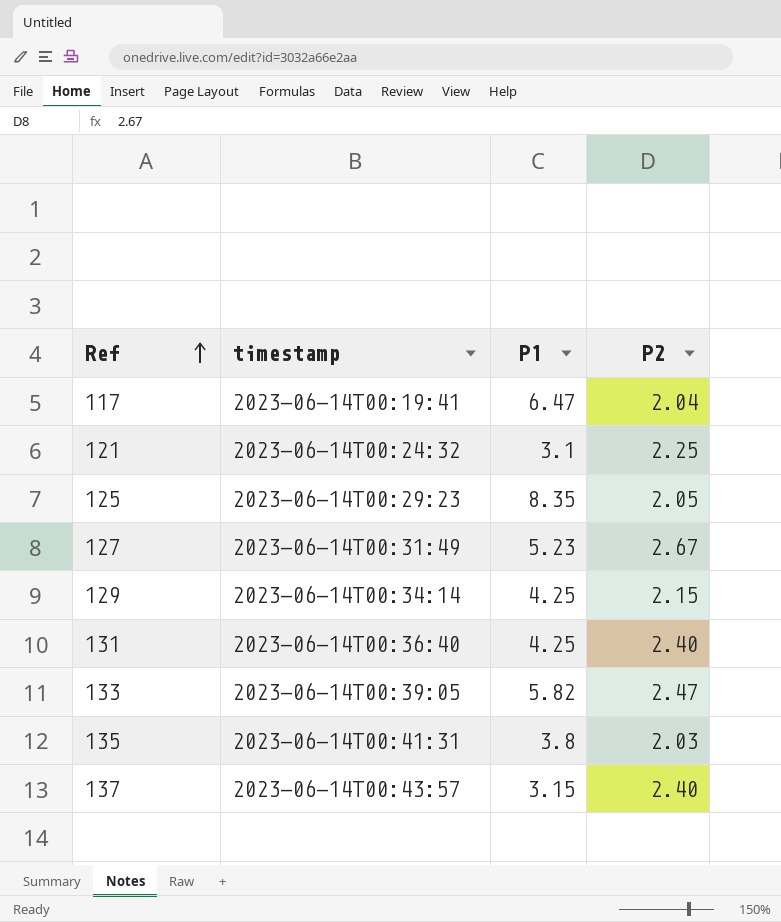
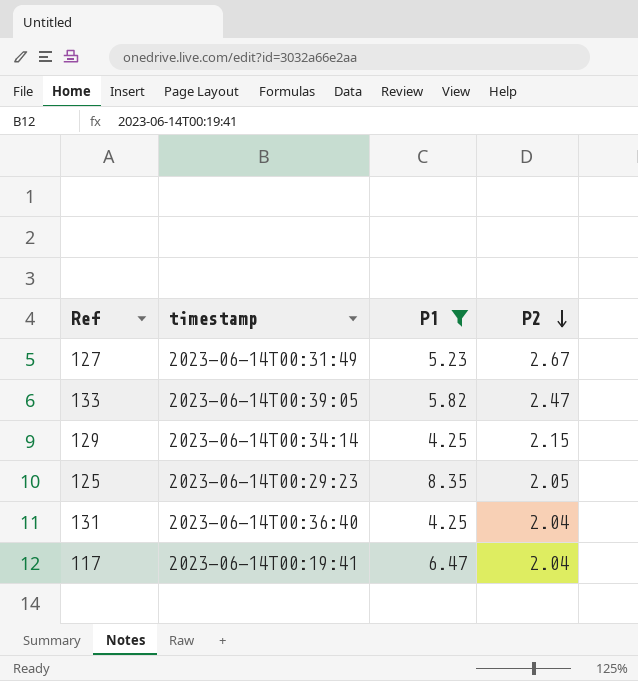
filter: none -> P1 >= 4.25
row order: Ref ascending -> P2 descending
131 | P2: 2.40 -> 2.04

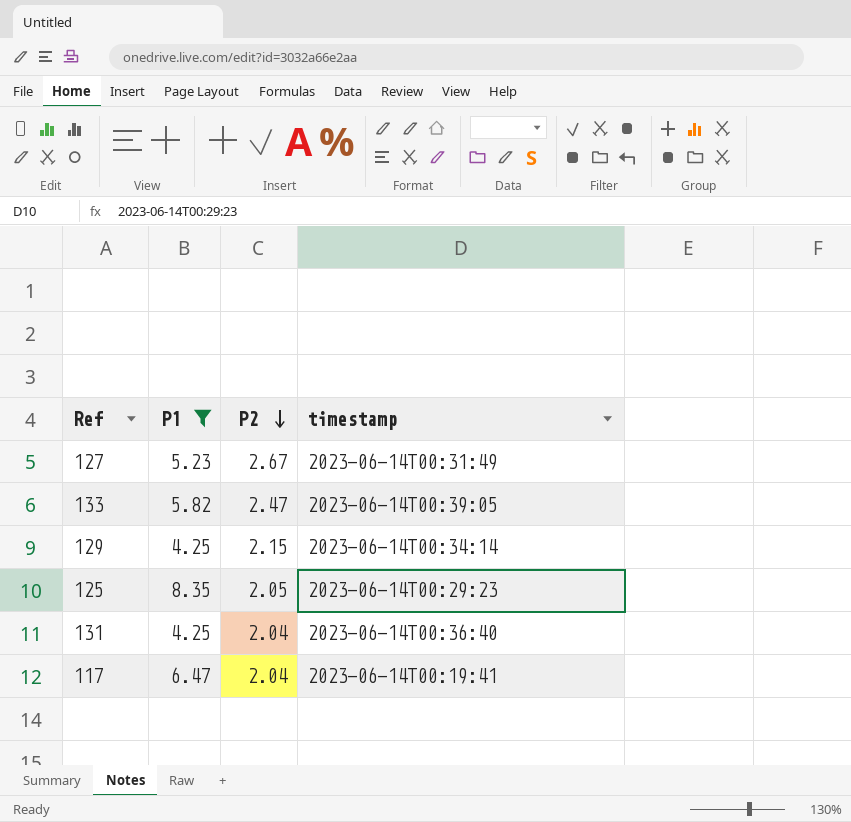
column timestamp | position: 2 -> 4

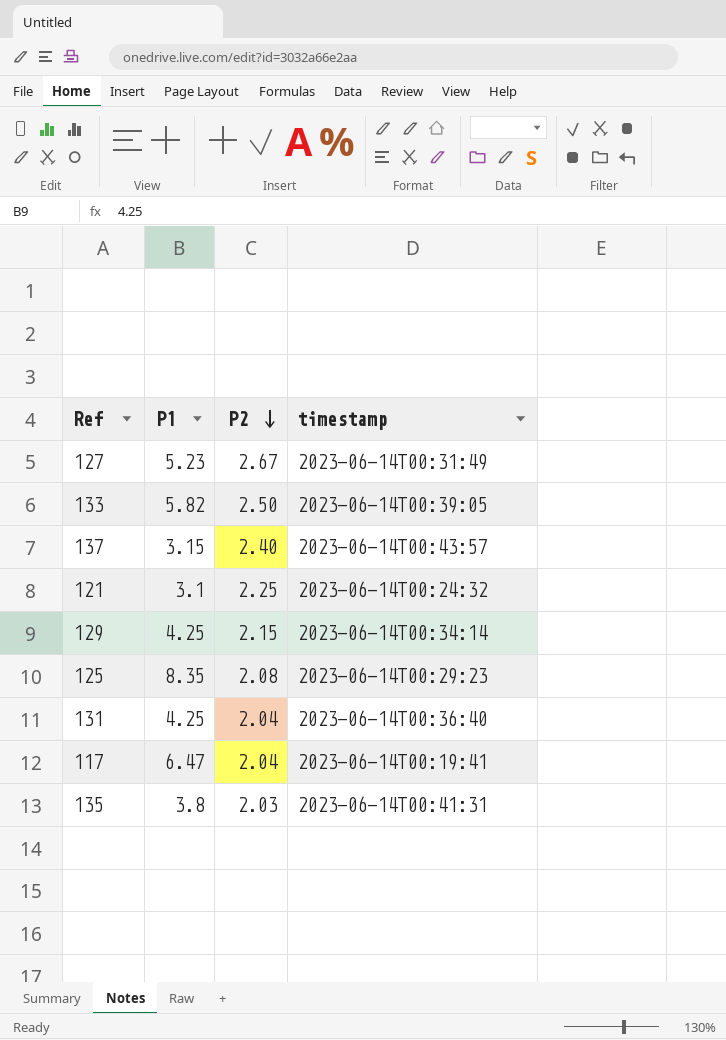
filter: P1 >= 4.25 -> none
133 | P2: 2.47 -> 2.50
125 | P2: 2.05 -> 2.08

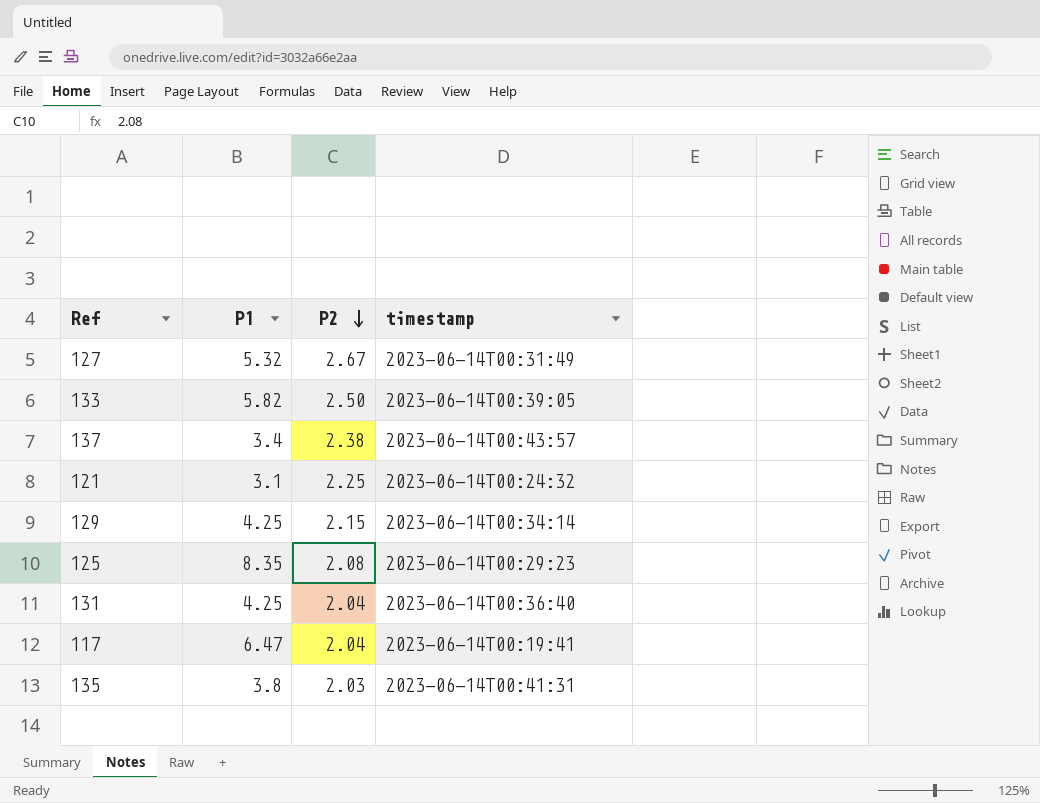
127 | P1: 5.23 -> 5.32
137 | P1: 3.15 -> 3.4
137 | P2: 2.40 -> 2.38

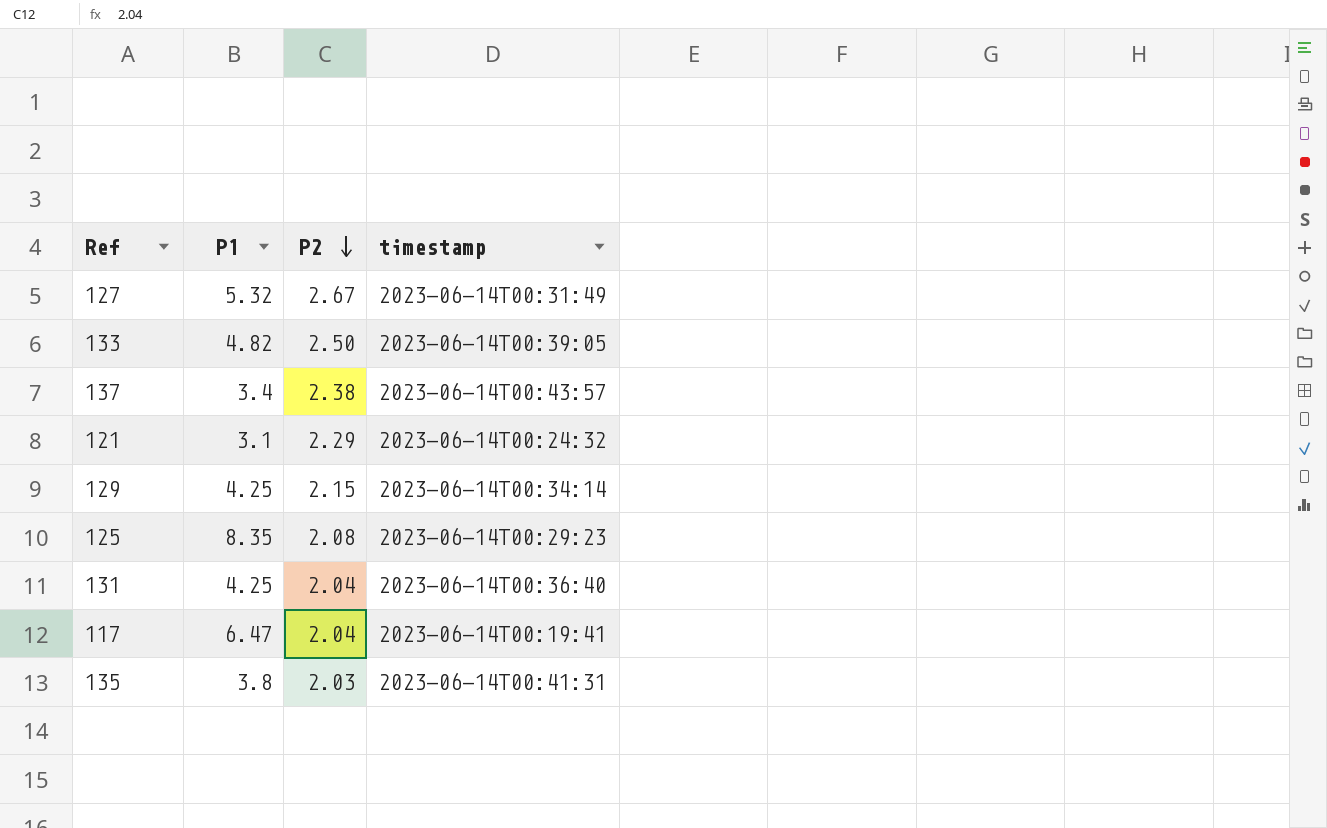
133 | P1: 5.82 -> 4.82
121 | P2: 2.25 -> 2.29

